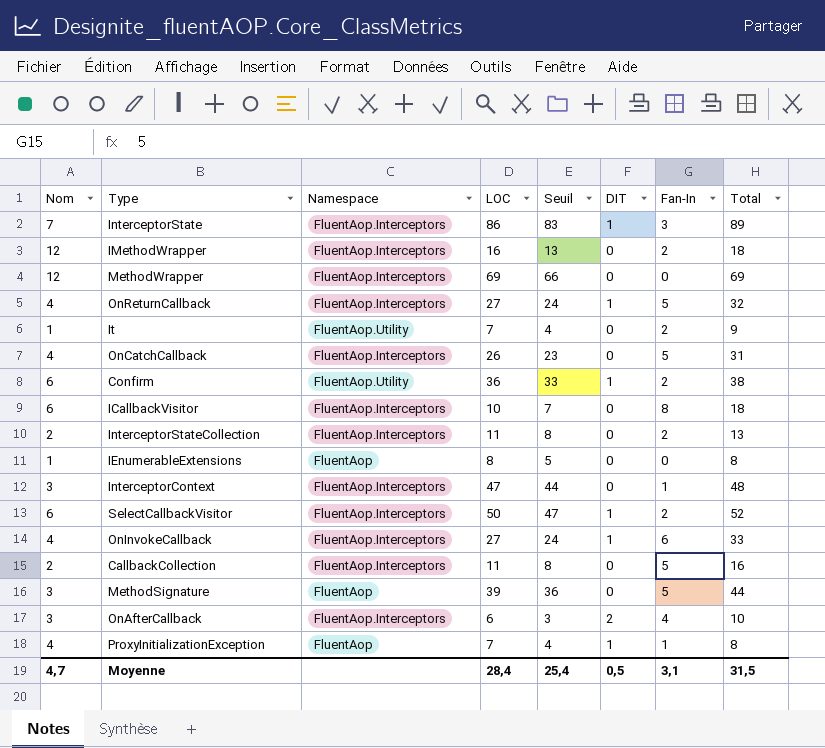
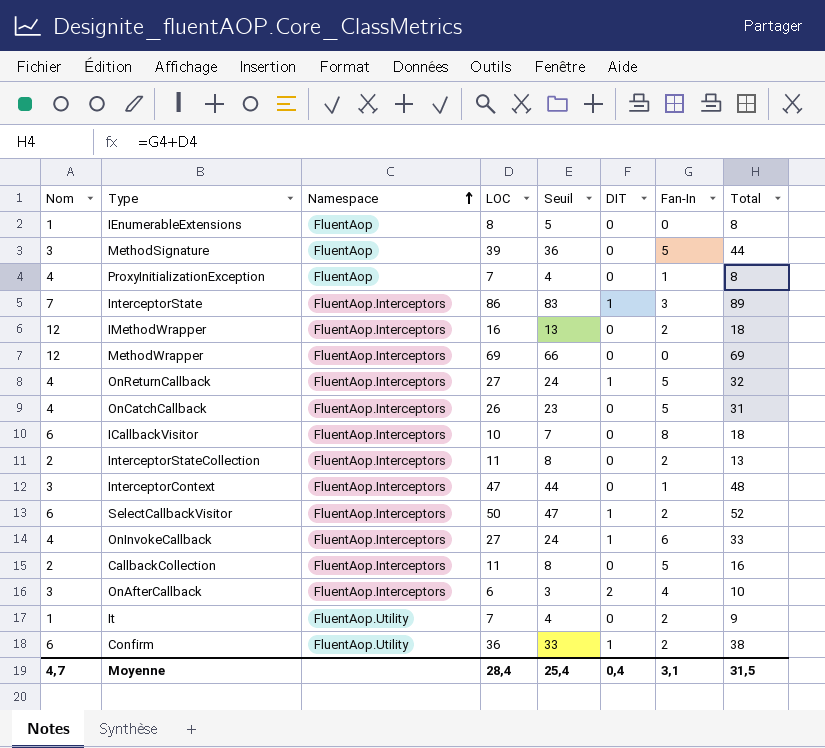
row order: none -> Namespace ascending
ProxyInitializationException | DIT: 1 -> 0
Moyenne | DIT: 0,5 -> 0,4

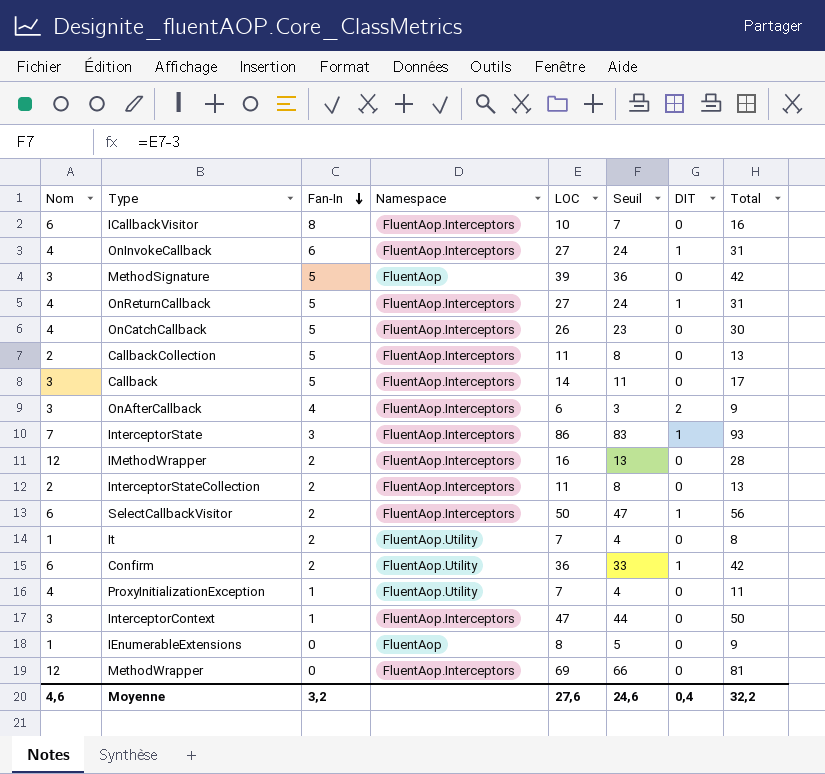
row order: Namespace ascending -> Fan-In descending
column Fan-In | position: 7 -> 3
column Total | formula: [LOC] + [Fan-In] -> [Nom] + [LOC]
row Callback: none -> 3 | 5 | FluentAop.Interceptors | 14 | 11 | 0 | 17
ProxyInitializationException | Namespace: FluentAop -> FluentAop.Utility
Moyenne | Nom: 4,7 -> 4,6
Moyenne | Fan-In: 3,1 -> 3,2
Moyenne | LOC: 28,4 -> 27,6
Moyenne | Seuil: 25,4 -> 24,6
Moyenne | Total: 31,5 -> 32,2

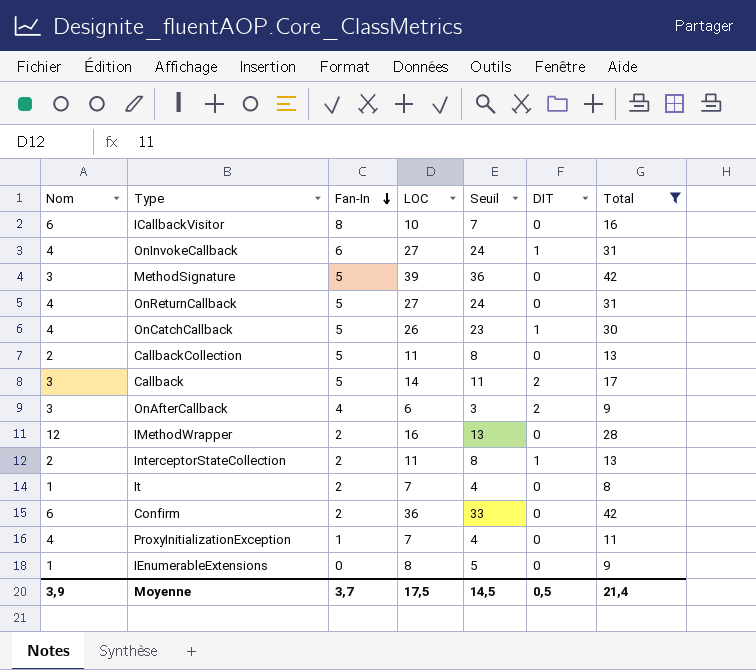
filter: none -> Total <= 42
column Namespace | position: 4 -> none
OnReturnCallback | DIT: 1 -> 0
OnCatchCallback | DIT: 0 -> 1
Callback | DIT: 0 -> 2
InterceptorStateCollection | DIT: 0 -> 1
Confirm | DIT: 1 -> 0
Moyenne | Nom: 4,6 -> 3,9
Moyenne | Fan-In: 3,2 -> 3,7
Moyenne | LOC: 27,6 -> 17,5
Moyenne | Seuil: 24,6 -> 14,5
Moyenne | DIT: 0,4 -> 0,5
Moyenne | Total: 32,2 -> 21,4

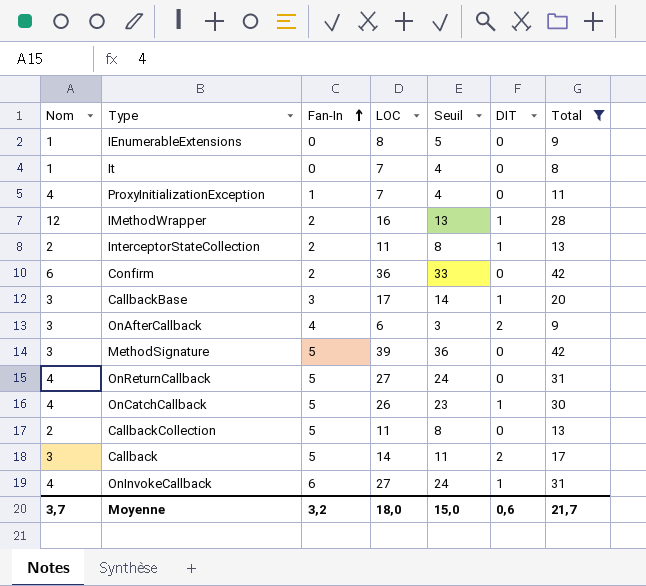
row order: Fan-In descending -> Fan-In ascending
row ICallbackVisitor: 6 | 8 | 10 | 7 | 0 | 16 -> none
It | Fan-In: 2 -> 0
IMethodWrapper | DIT: 0 -> 1
row CallbackBase: none -> 3 | 3 | 17 | 14 | 1 | 20
Moyenne | Nom: 3,9 -> 3,7
Moyenne | Fan-In: 3,7 -> 3,2
Moyenne | LOC: 17,5 -> 18,0
Moyenne | Seuil: 14,5 -> 15,0
Moyenne | DIT: 0,5 -> 0,6
Moyenne | Total: 21,4 -> 21,7

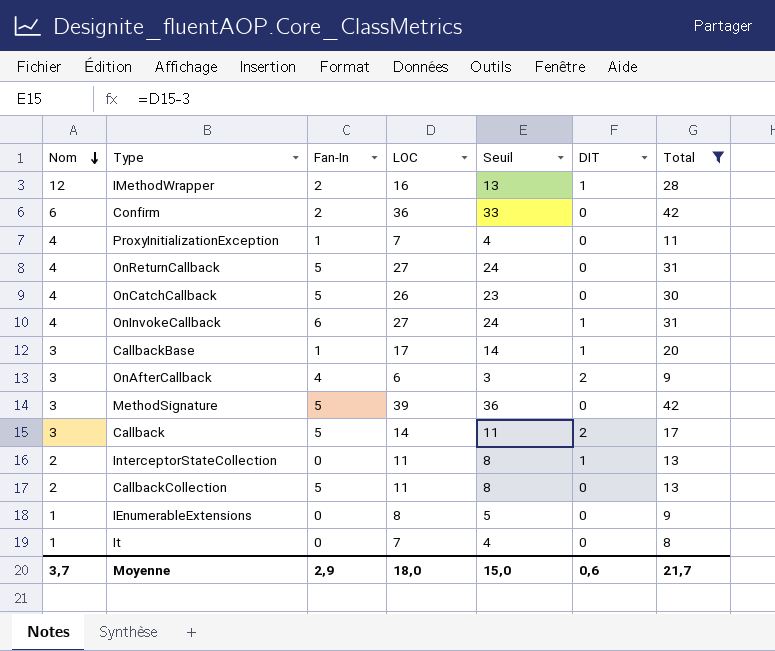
row order: Fan-In ascending -> Nom descending
OnCatchCallback | DIT: 1 -> 0
CallbackBase | Fan-In: 3 -> 1
InterceptorStateCollection | Fan-In: 2 -> 0
Moyenne | Fan-In: 3,2 -> 2,9

